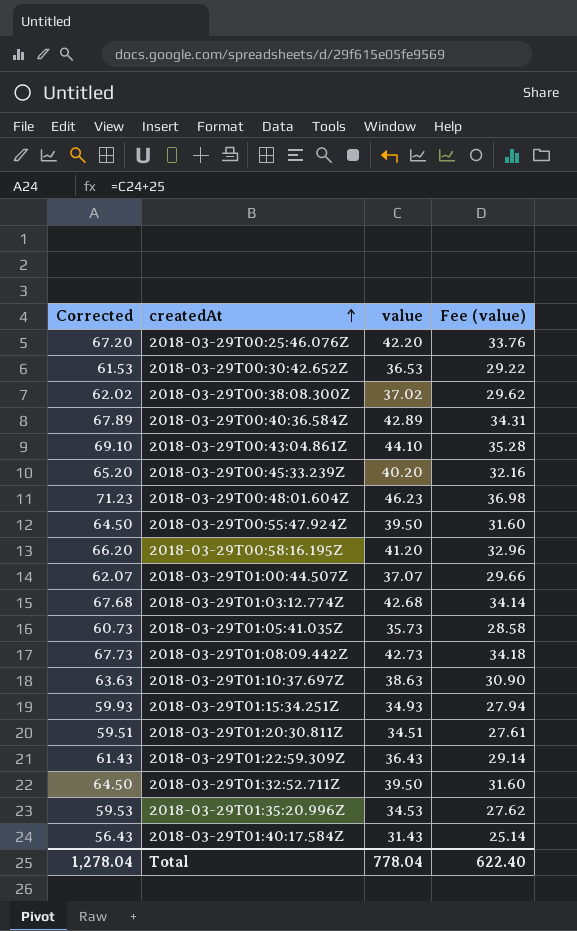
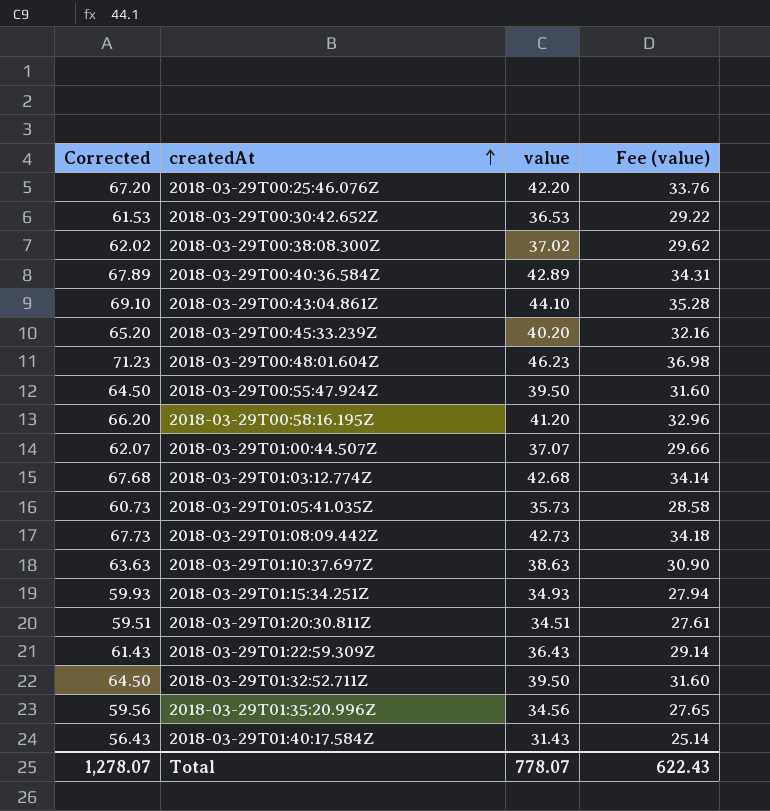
2018-03-29T01:35:20.996Z | Corrected: 59.53 -> 59.56
2018-03-29T01:35:20.996Z | value: 34.53 -> 34.56
2018-03-29T01:35:20.996Z | Fee (value): 27.62 -> 27.65
Total | Corrected: 1,278.04 -> 1,278.07
Total | value: 778.04 -> 778.07
Total | Fee (value): 622.40 -> 622.43

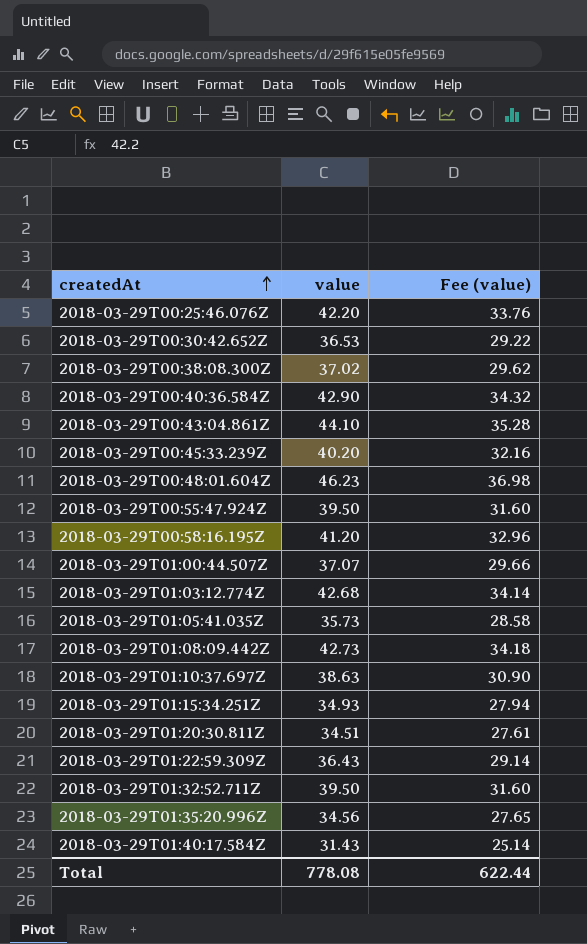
column Corrected | formula: [value] + 25 -> none
2018-03-29T00:40:36.584Z | value: 42.89 -> 42.90
2018-03-29T00:40:36.584Z | Fee (value): 34.31 -> 34.32
Total | value: 778.07 -> 778.08
Total | Fee (value): 622.43 -> 622.44

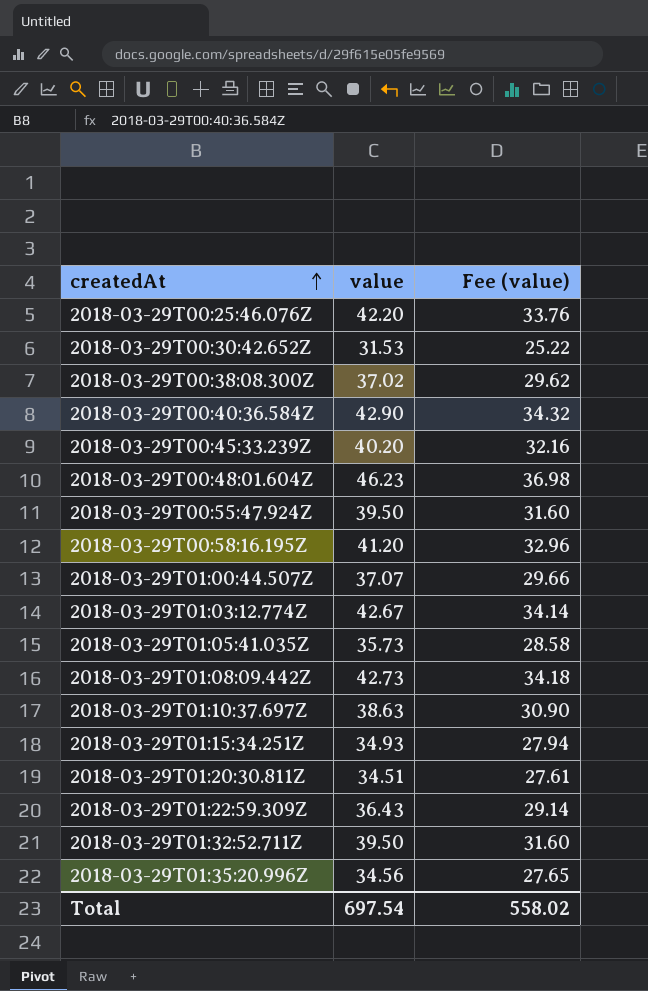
row 2018-03-29T00:43:04.861Z: 44.10 | 35.28 -> none
row 2018-03-29T01:40:17.584Z: 31.43 | 25.14 -> none
2018-03-29T00:30:42.652Z | value: 36.53 -> 31.53
2018-03-29T00:30:42.652Z | Fee (value): 29.22 -> 25.22
2018-03-29T01:03:12.774Z | value: 42.68 -> 42.67
Total | value: 778.08 -> 697.54
Total | Fee (value): 622.44 -> 558.02

